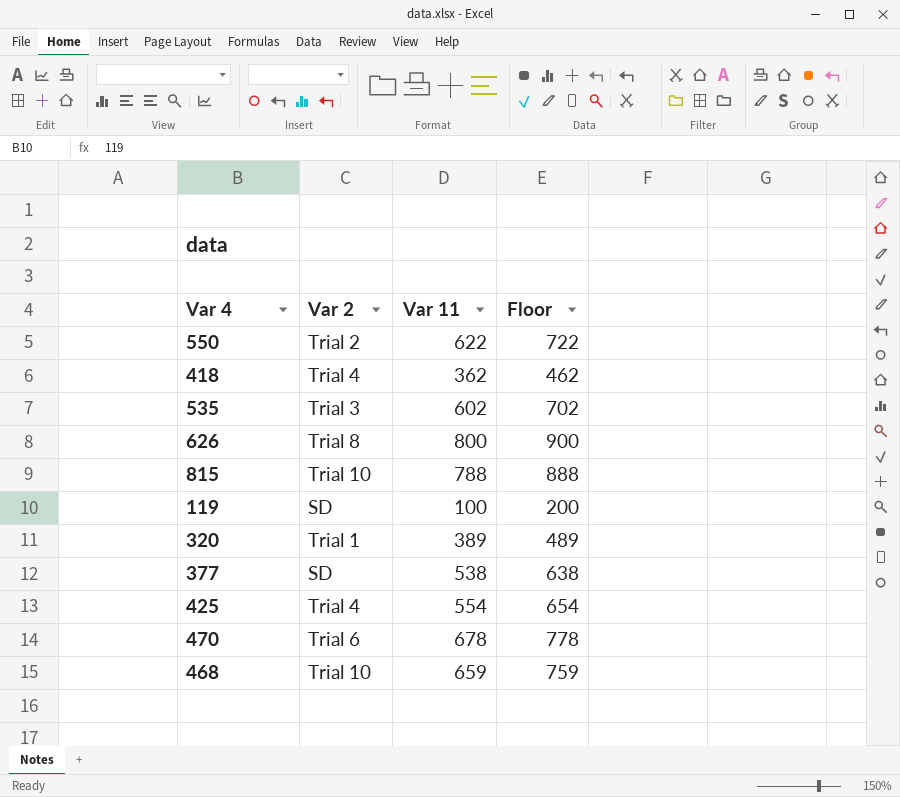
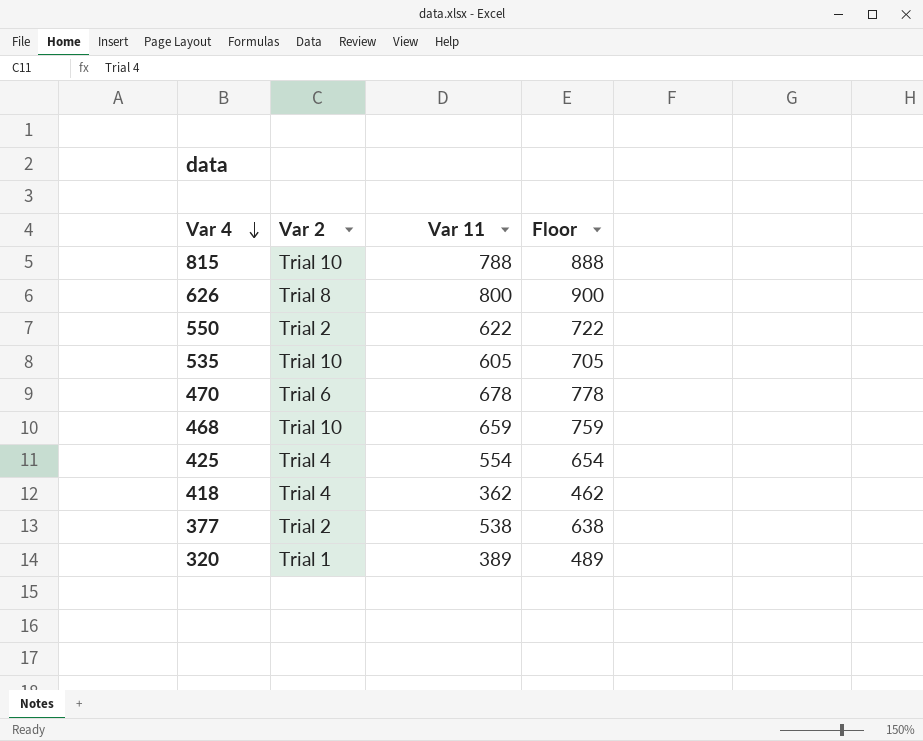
row order: none -> Var 4 descending
row 119: SD | 100 | 200 -> none
535 | Var 2: Trial 3 -> Trial 10
535 | Var 11: 602 -> 605
535 | Floor: 702 -> 705
377 | Var 2: SD -> Trial 2

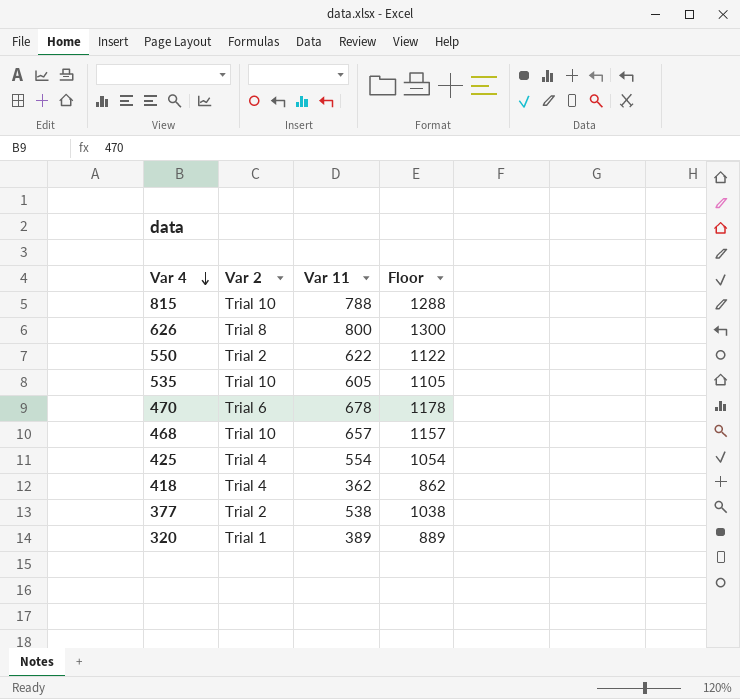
column Floor | formula: [Var 11] + 100 -> [Var 11] + 500
468 | Var 11: 659 -> 657

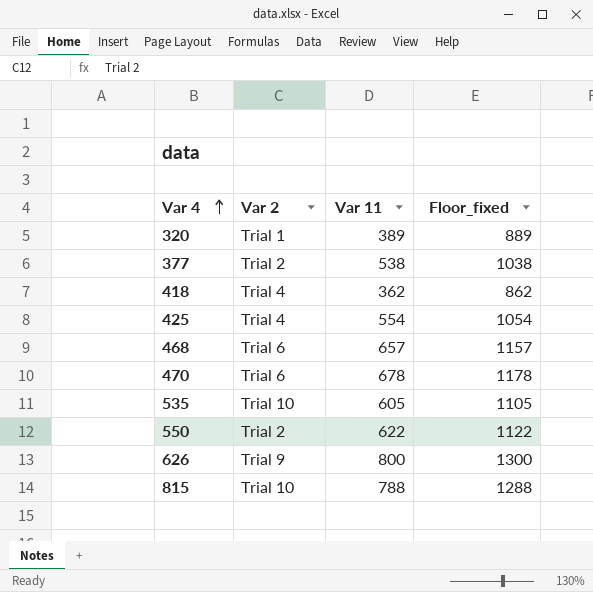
row order: Var 4 descending -> Var 4 ascending
column name: Floor -> Floor_fixed
468 | Var 2: Trial 10 -> Trial 6
626 | Var 2: Trial 8 -> Trial 9

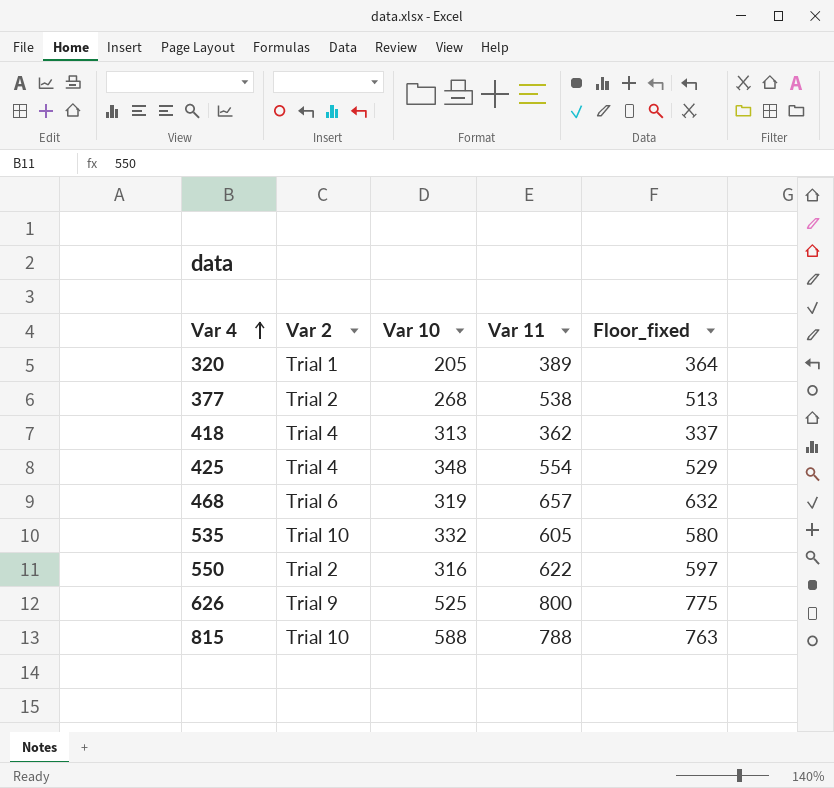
column Var 10 | position: none -> 3
column Floor_fixed | formula: [Var 11] + 500 -> [Var 11] - 25
row 470: Trial 6 | 678 | 1178 -> none

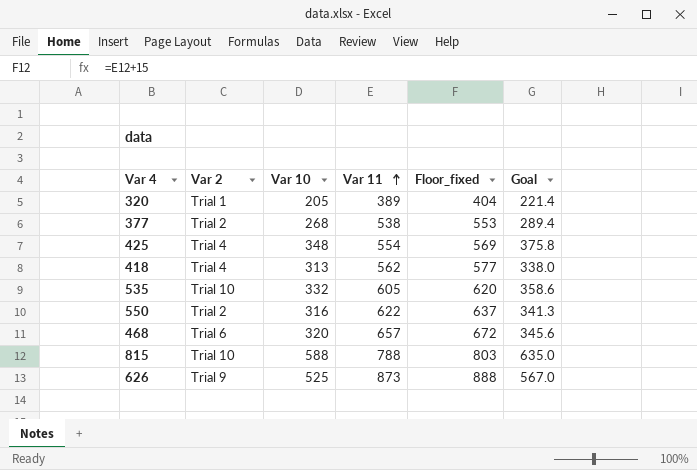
row order: Var 4 ascending -> Var 11 ascending
column Floor_fixed | formula: [Var 11] - 25 -> [Var 11] + 15
column Goal | formula: none -> [Var 10] * 1.08
418 | Var 11: 362 -> 562
468 | Var 10: 319 -> 320
626 | Var 11: 800 -> 873

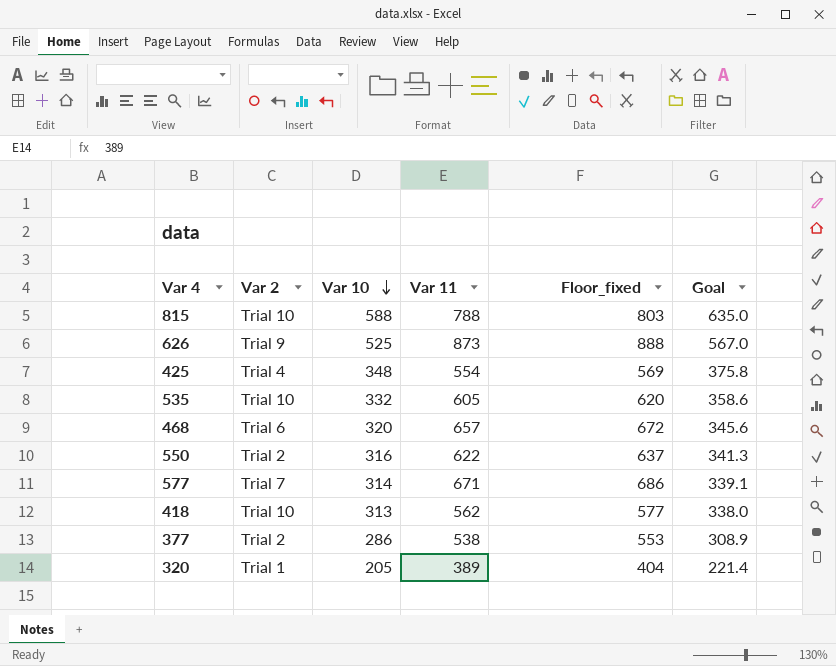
row order: Var 11 ascending -> Var 10 descending
row 577: none -> Trial 7 | 314 | 671 | 686 | 339.1
418 | Var 2: Trial 4 -> Trial 10
377 | Var 10: 268 -> 286
377 | Goal: 289.4 -> 308.9

